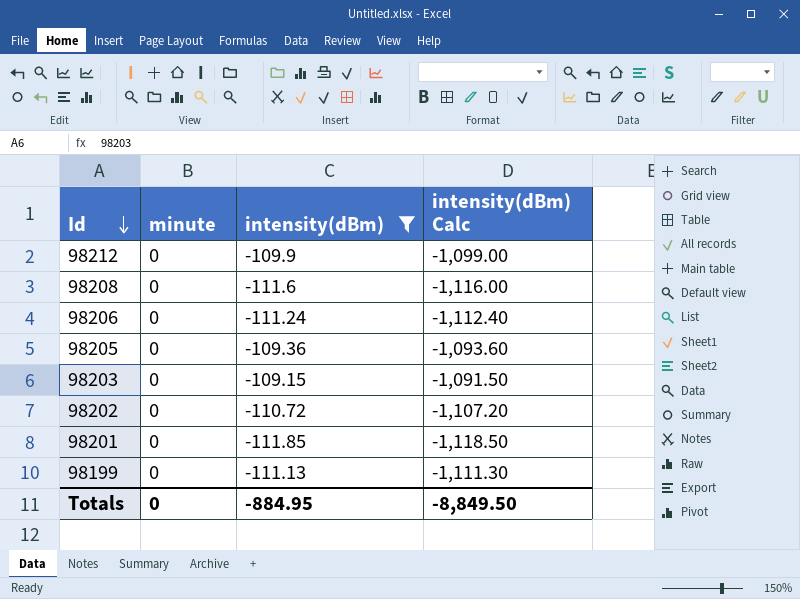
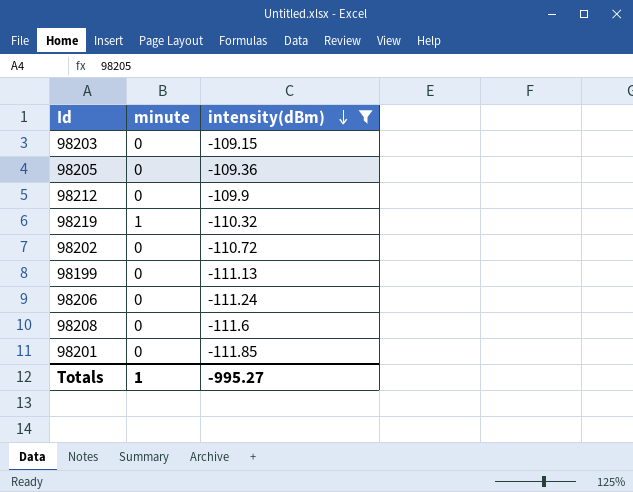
row order: Id descending -> intensity(dBm) descending
column intensity(dBm) Calc | formula: [intensity(dBm)] * 10 -> none
row 98219: none -> 1 | -110.32
Totals | minute: 0 -> 1
Totals | intensity(dBm): -884.95 -> -995.27

